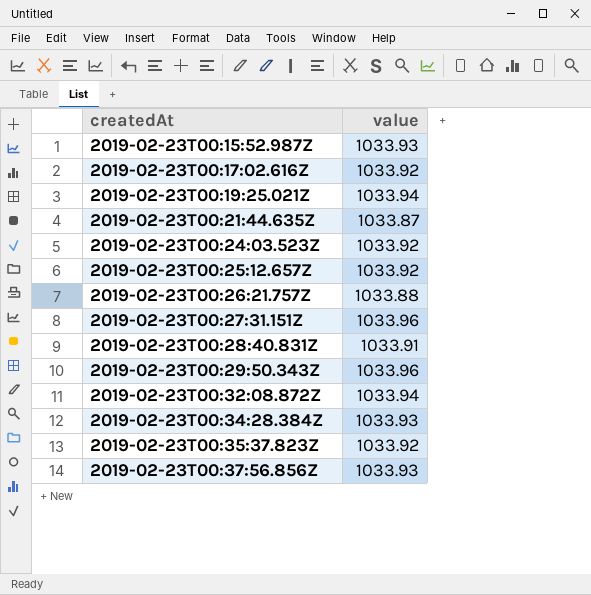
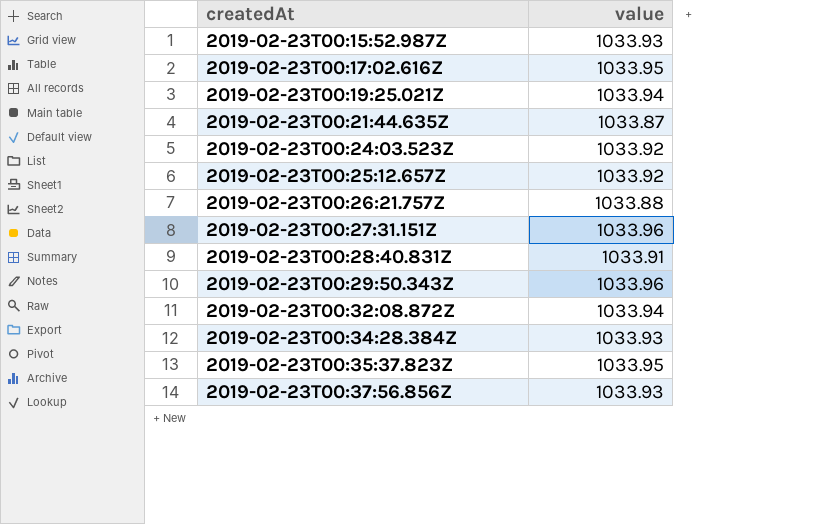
2019-02-23T00:17:02.616Z | value: 1033.92 -> 1033.95
2019-02-23T00:35:37.823Z | value: 1033.92 -> 1033.95

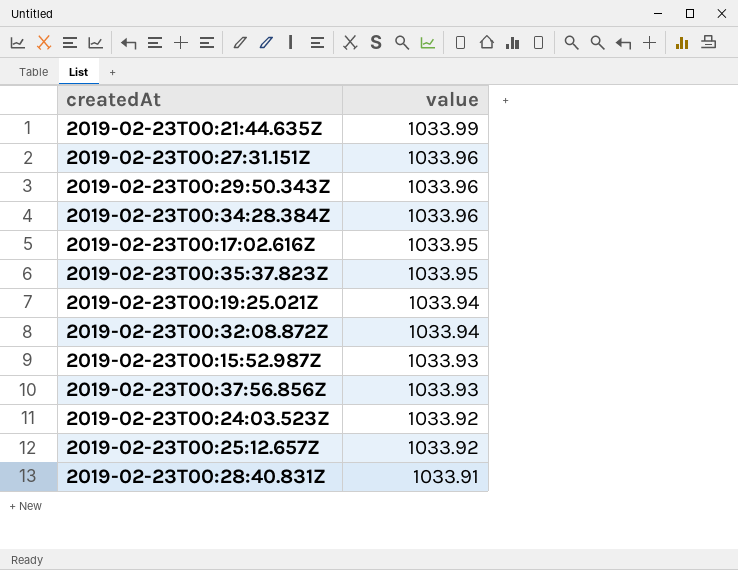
row order: createdAt ascending -> value descending
row 2019-02-23T00:26:21.757Z: 1033.88 -> none
2019-02-23T00:21:44.635Z | value: 1033.87 -> 1033.99
2019-02-23T00:34:28.384Z | value: 1033.93 -> 1033.96

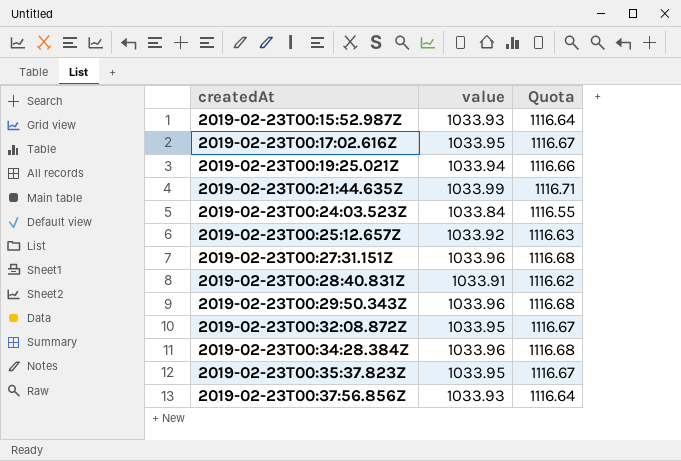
row order: value descending -> createdAt ascending
column Quota | formula: none -> [value] * 1.08
2019-02-23T00:24:03.523Z | value: 1033.92 -> 1033.84
2019-02-23T00:32:08.872Z | value: 1033.94 -> 1033.95

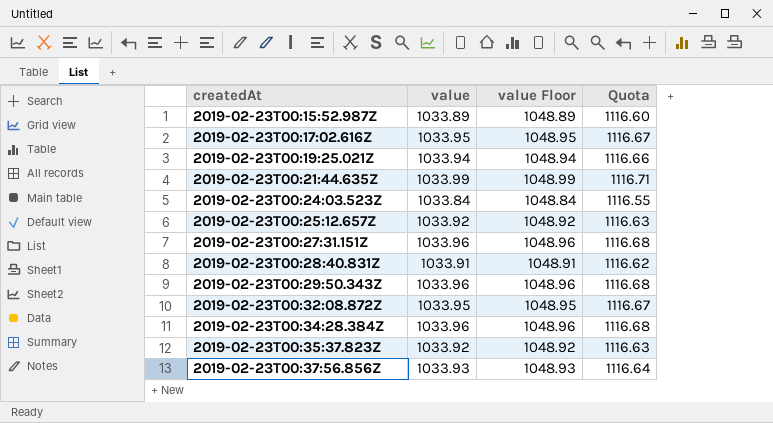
column value Floor | formula: none -> [value] + 15
2019-02-23T00:15:52.987Z | value: 1033.93 -> 1033.89
2019-02-23T00:15:52.987Z | Quota: 1116.64 -> 1116.60
2019-02-23T00:35:37.823Z | value: 1033.95 -> 1033.92
2019-02-23T00:35:37.823Z | Quota: 1116.67 -> 1116.63

